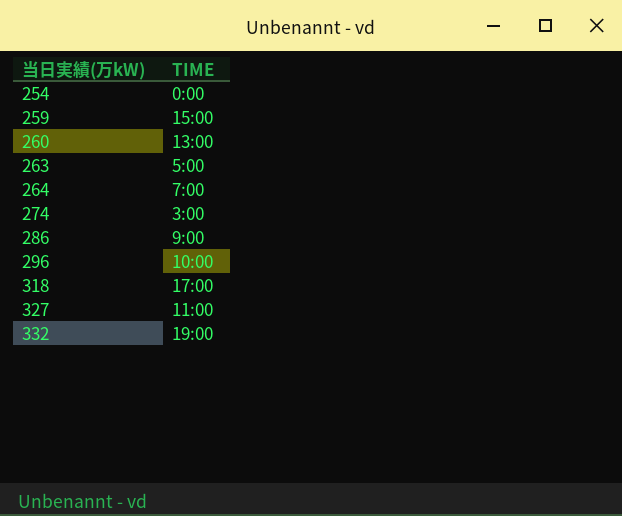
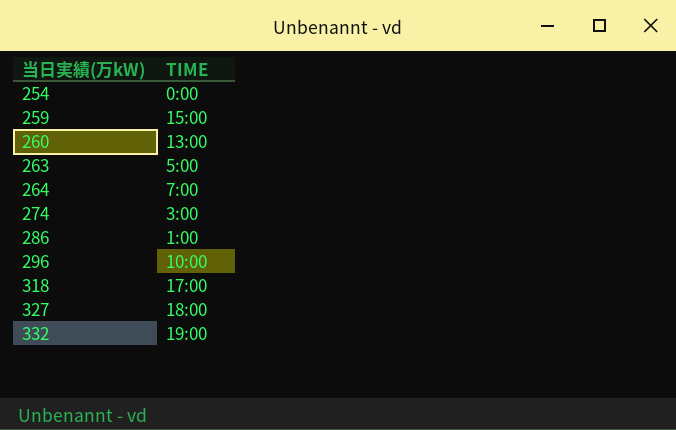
286 | TIME: 9:00 -> 1:00
327 | TIME: 11:00 -> 18:00

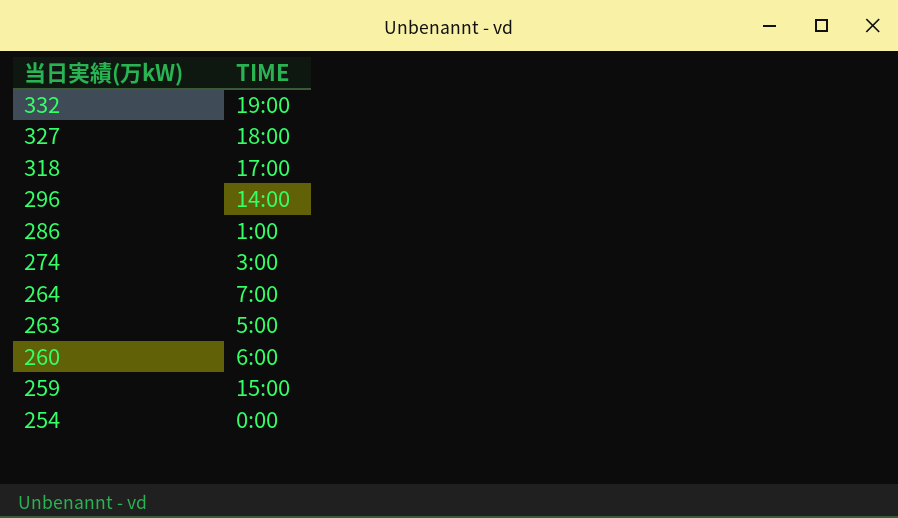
row order: 当日実績(万kW) ascending -> 当日実績(万kW) descending
296 | TIME: 10:00 -> 14:00
260 | TIME: 13:00 -> 6:00

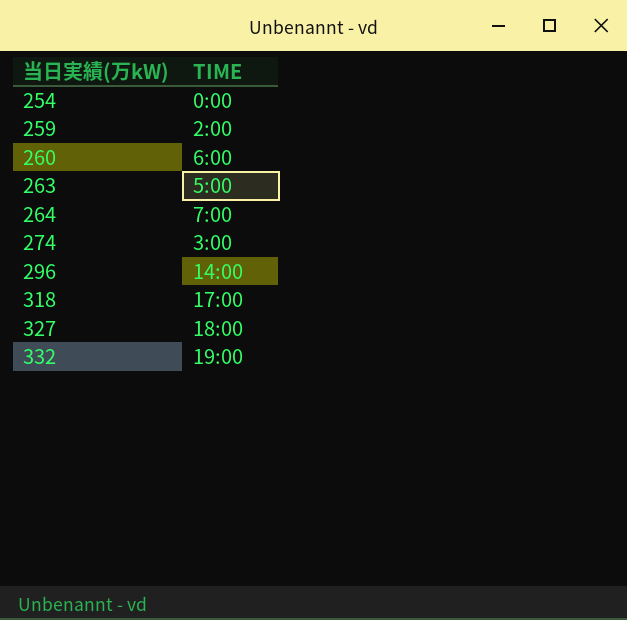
row order: 当日実績(万kW) descending -> 当日実績(万kW) ascending
row 286: 1:00 -> none
259 | TIME: 15:00 -> 2:00

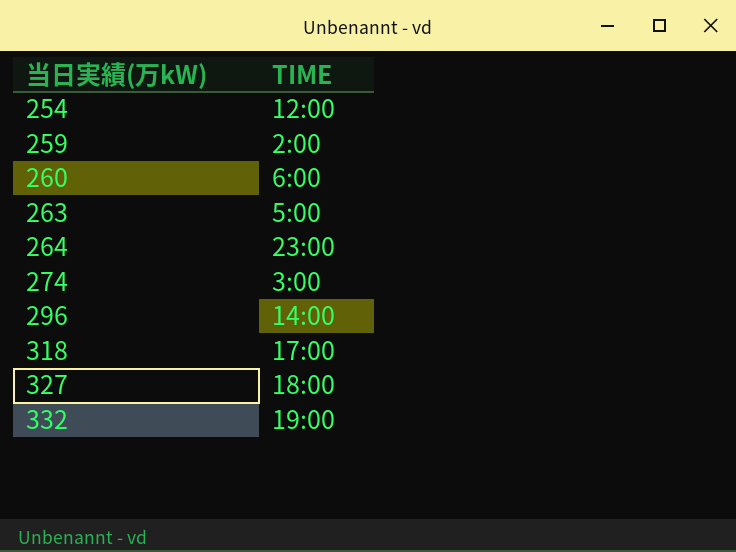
254 | TIME: 0:00 -> 12:00
264 | TIME: 7:00 -> 23:00

